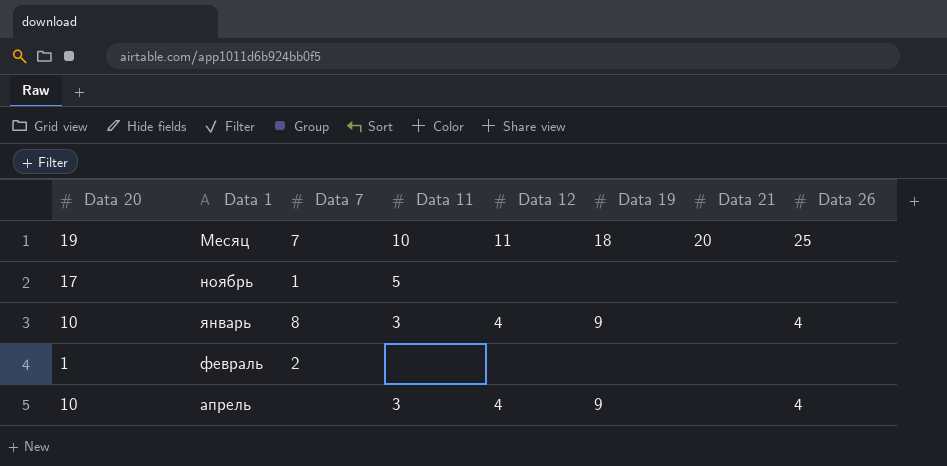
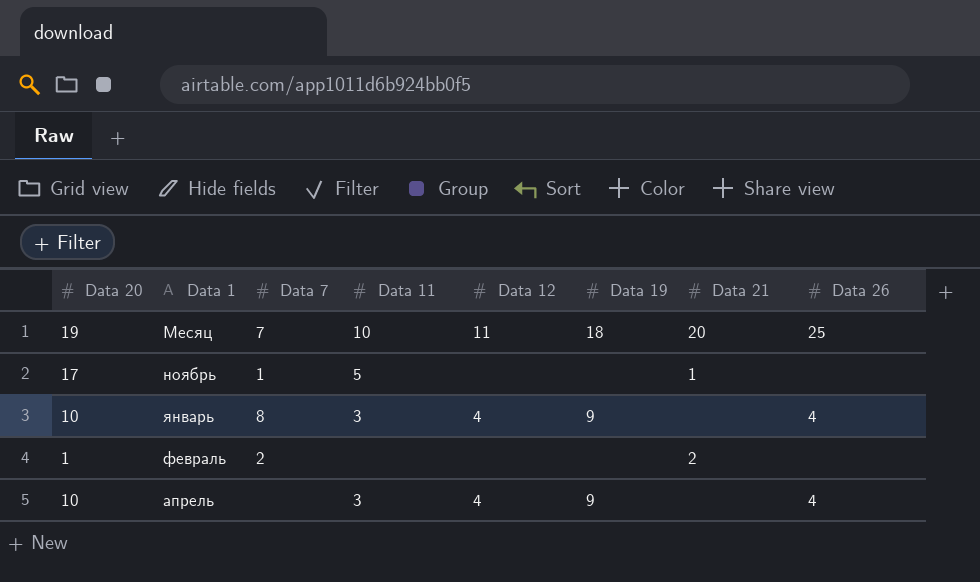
ноябрь | Data 21: none -> 1
февраль | Data 21: none -> 2

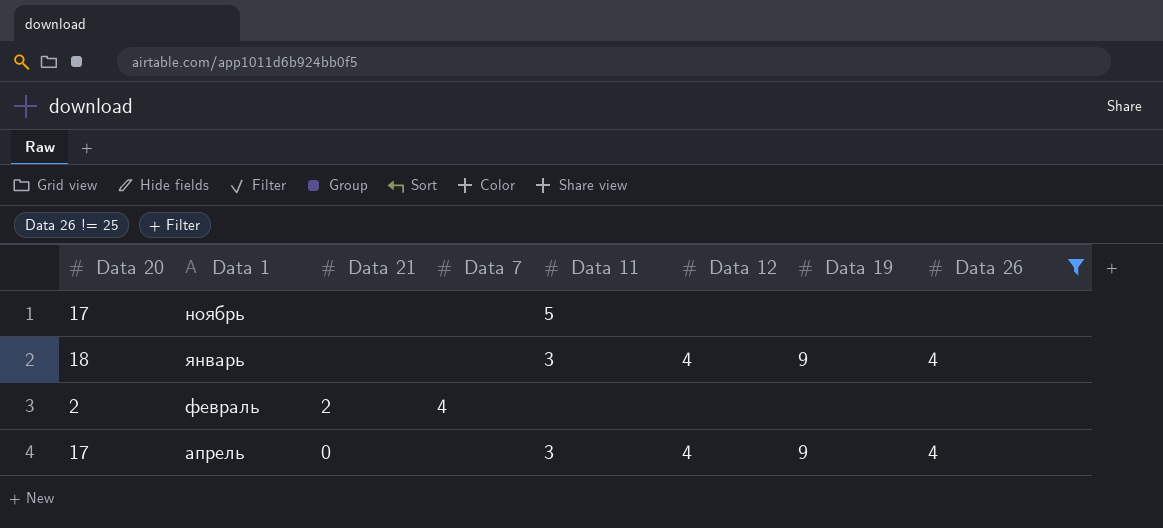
filter: none -> Data 26 != 25
column Data 21 | position: 7 -> 3
ноябрь | Data 21: 1 -> none
ноябрь | Data 7: 1 -> none
январь | Data 20: 10 -> 18
январь | Data 7: 8 -> none
февраль | Data 20: 1 -> 2
февраль | Data 7: 2 -> 4
апрель | Data 20: 10 -> 17
апрель | Data 21: none -> 0

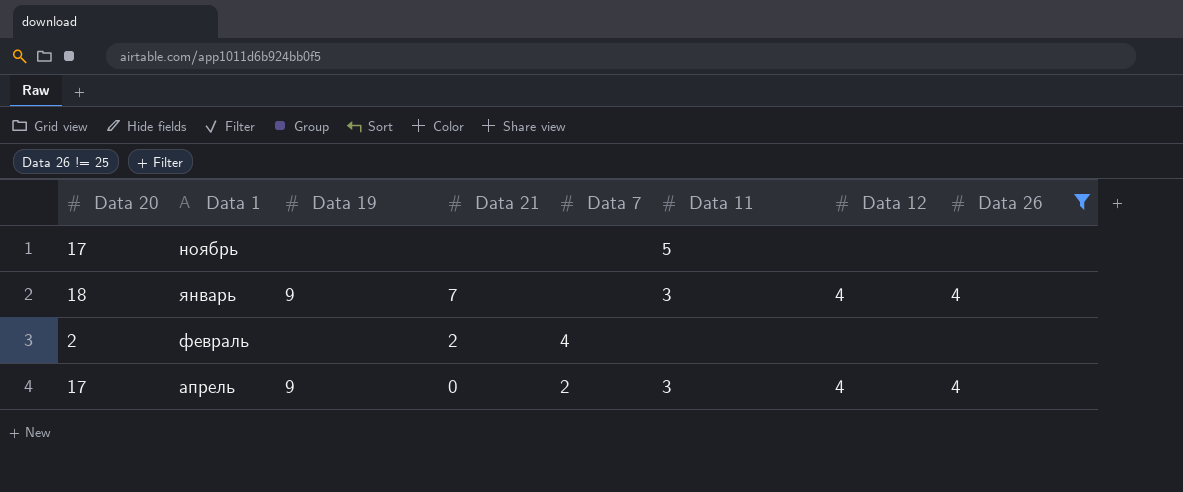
column Data 19 | position: 7 -> 3
январь | Data 21: none -> 7
апрель | Data 7: none -> 2

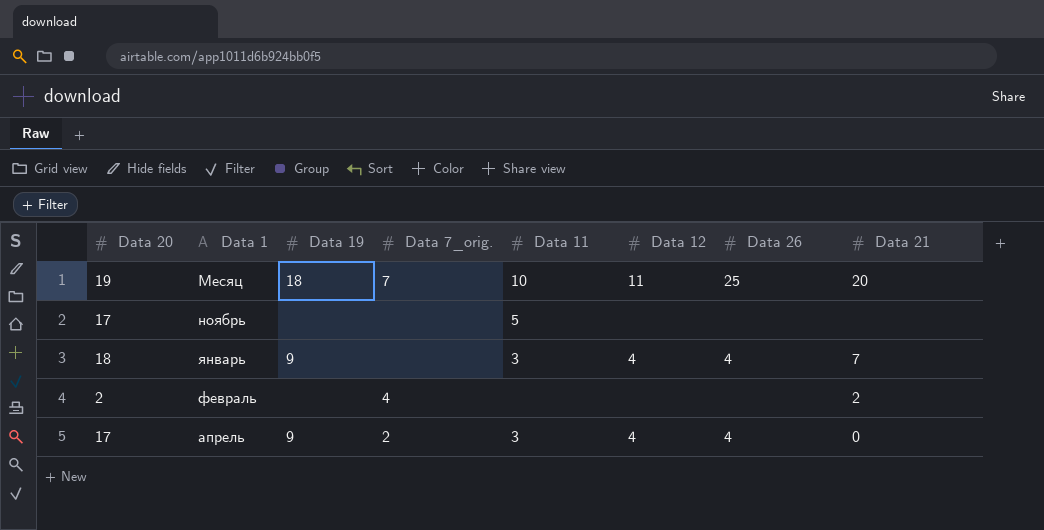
filter: Data 26 != 25 -> none
column name: Data 7 -> Data 7_orig.
column Data 21 | position: 4 -> 8

